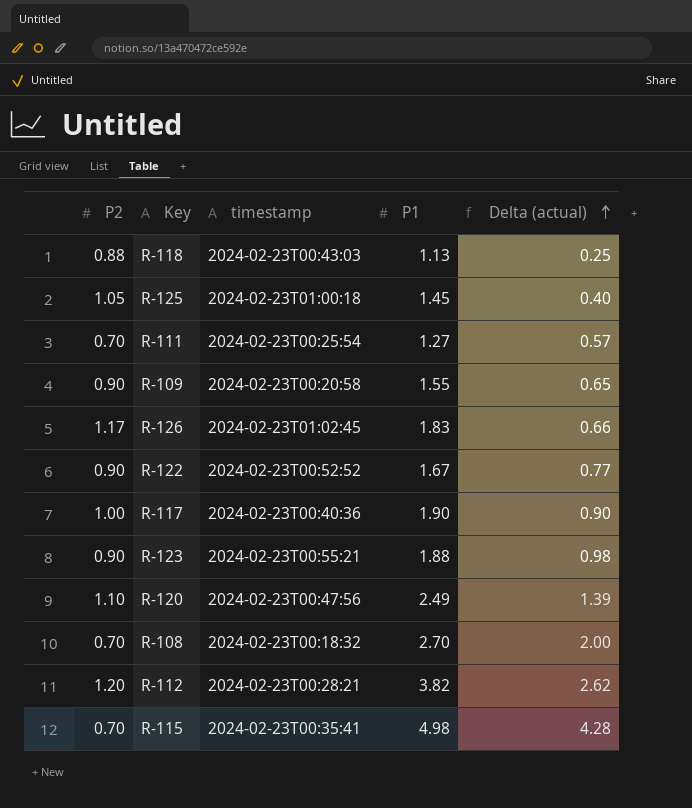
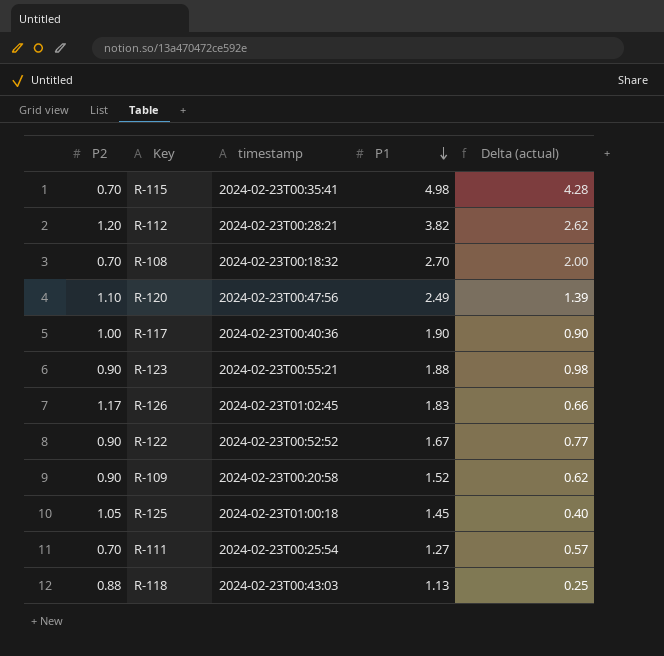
row order: Delta (actual) ascending -> P1 descending
R-109 | P1: 1.55 -> 1.52
R-109 | Delta (actual): 0.65 -> 0.62

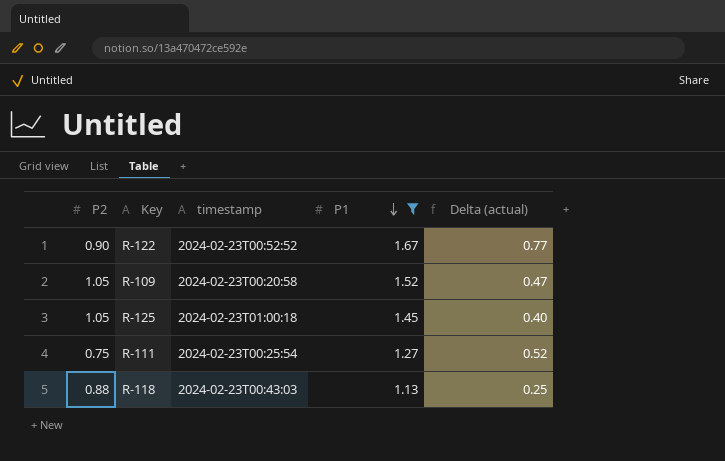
filter: none -> P1 <= 1.67
R-109 | P2: 0.90 -> 1.05
R-109 | Delta (actual): 0.62 -> 0.47
R-111 | P2: 0.70 -> 0.75
R-111 | Delta (actual): 0.57 -> 0.52

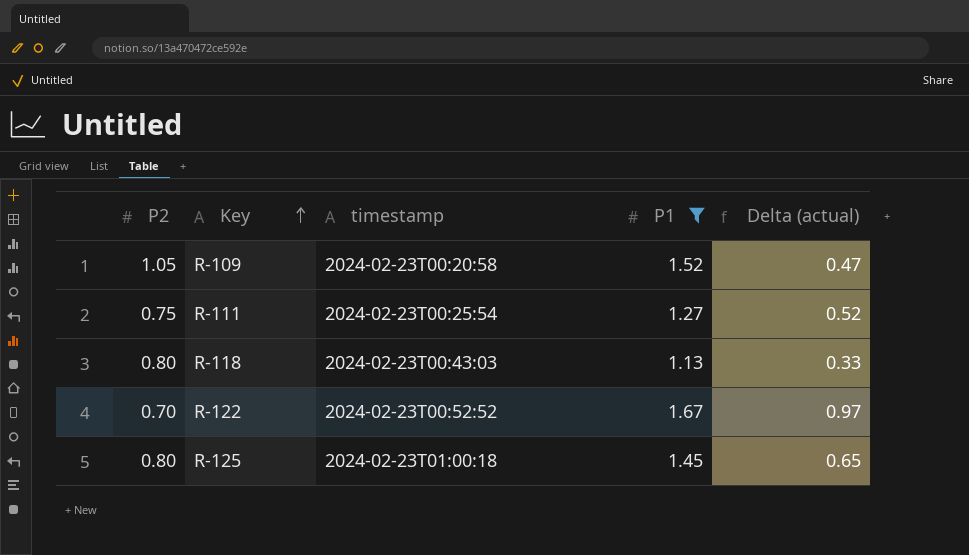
row order: P1 descending -> Key ascending
R-118 | P2: 0.88 -> 0.80
R-118 | Delta (actual): 0.25 -> 0.33
R-122 | P2: 0.90 -> 0.70
R-122 | Delta (actual): 0.77 -> 0.97
R-125 | P2: 1.05 -> 0.80
R-125 | Delta (actual): 0.40 -> 0.65

